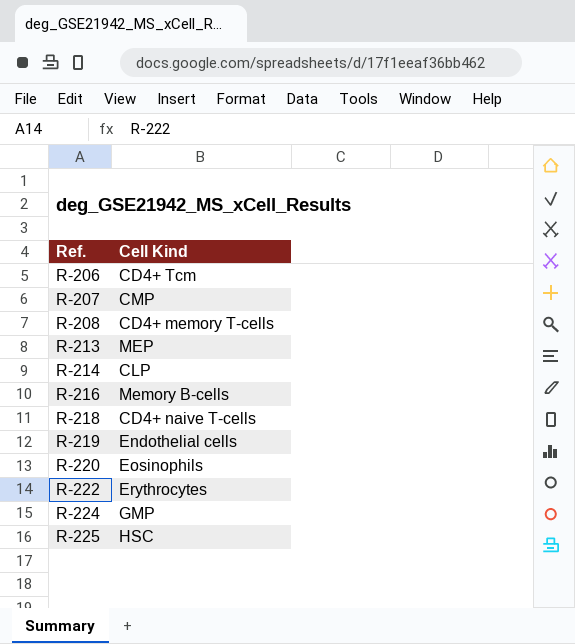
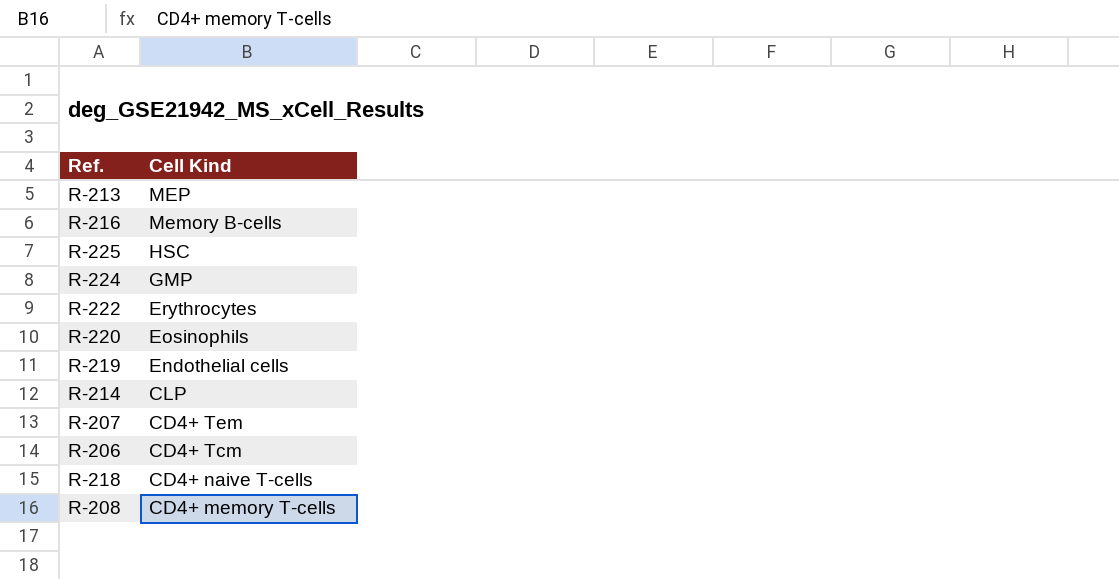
row order: Ref. ascending -> Cell Kind descending
R-207 | Cell Kind: CMP -> CD4+ Tem

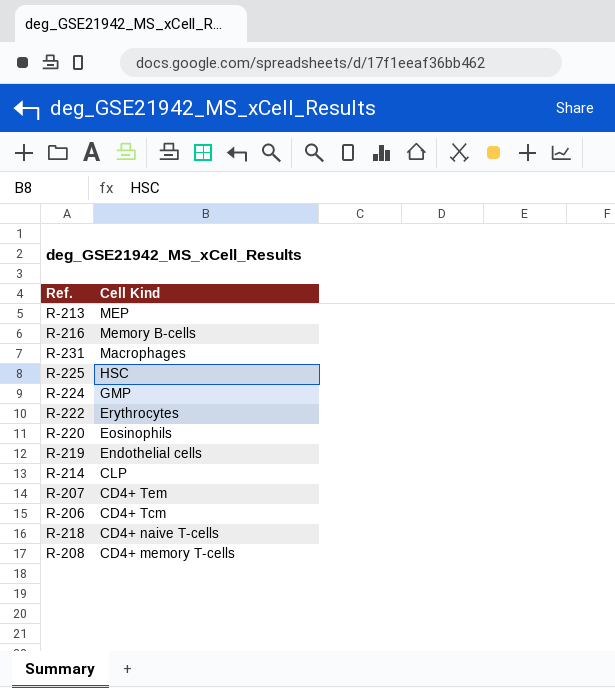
row R-231: none -> Macrophages

